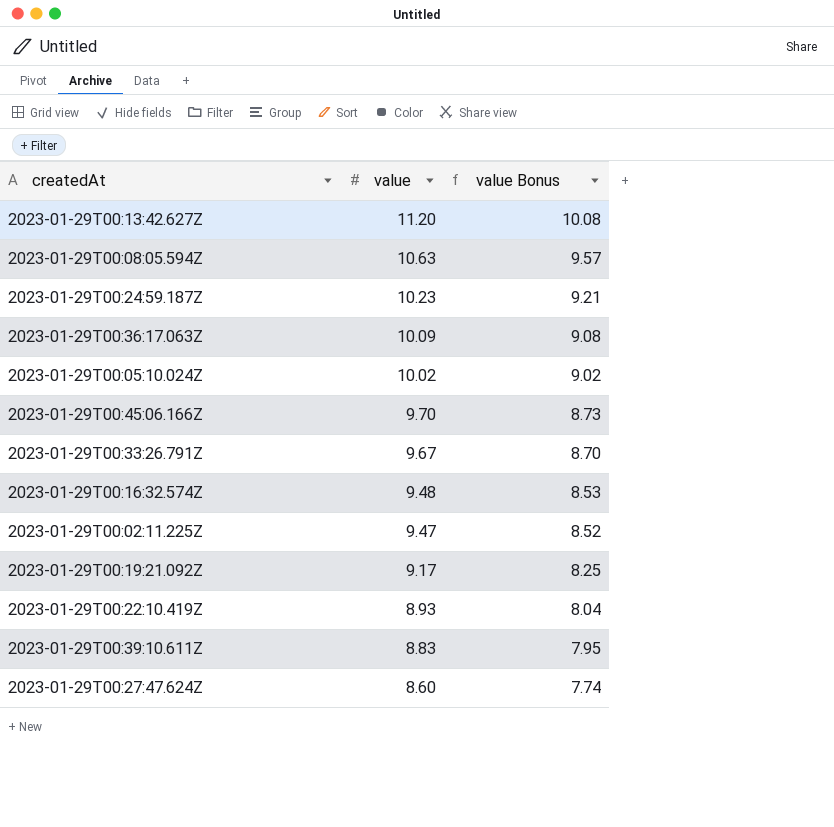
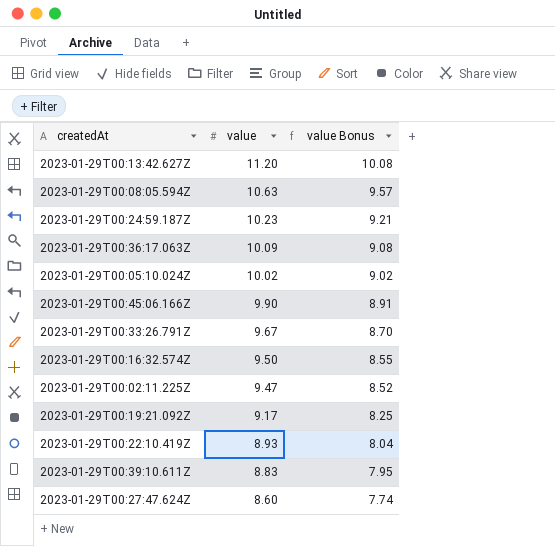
2023-01-29T00:45:06.166Z | value: 9.70 -> 9.90
2023-01-29T00:45:06.166Z | value Bonus: 8.73 -> 8.91
2023-01-29T00:16:32.574Z | value: 9.48 -> 9.50
2023-01-29T00:16:32.574Z | value Bonus: 8.53 -> 8.55

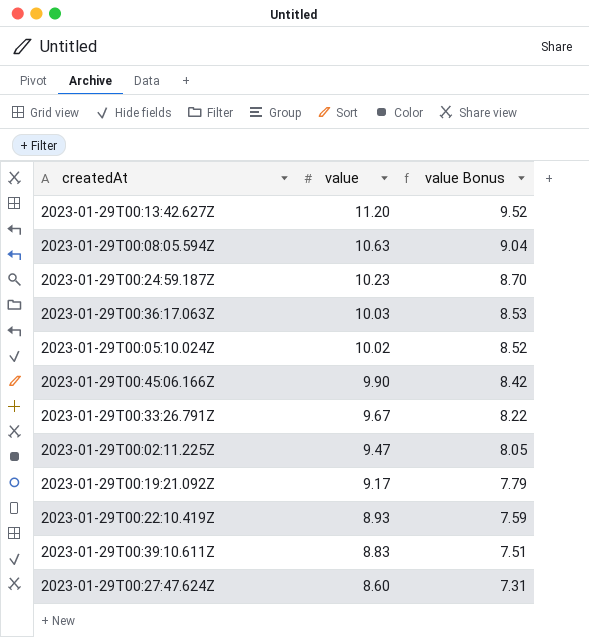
column value Bonus | formula: [value] * 0.9 -> [value] * 0.85
row 2023-01-29T00:16:32.574Z: 9.50 | 8.55 -> none
2023-01-29T00:36:17.063Z | value: 10.09 -> 10.03

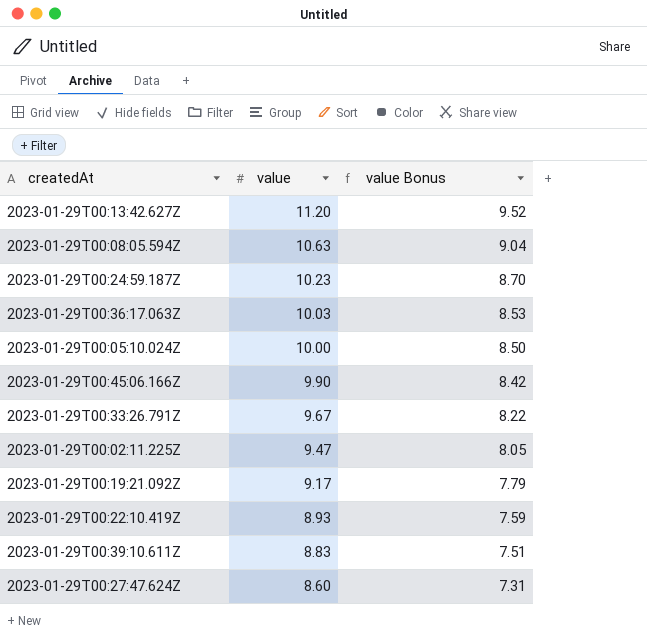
2023-01-29T00:05:10.024Z | value: 10.02 -> 10.00
2023-01-29T00:05:10.024Z | value Bonus: 8.52 -> 8.50

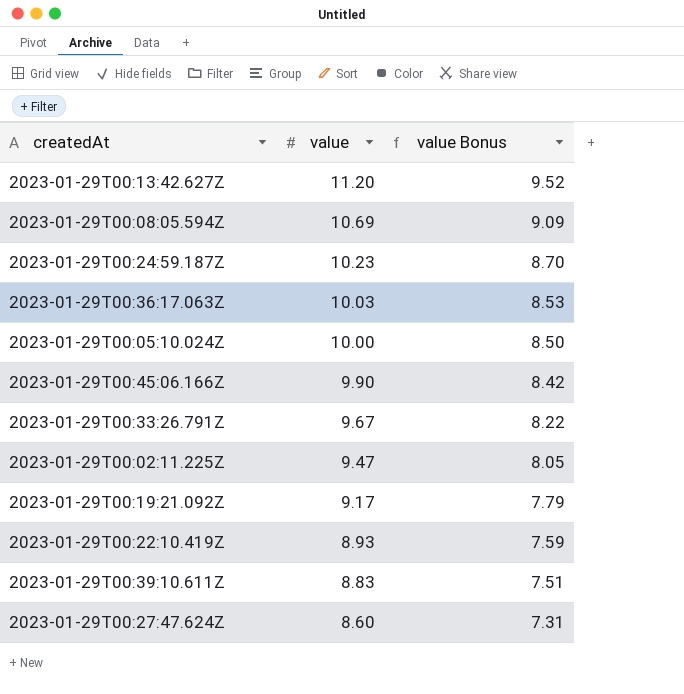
2023-01-29T00:08:05.594Z | value: 10.63 -> 10.69
2023-01-29T00:08:05.594Z | value Bonus: 9.04 -> 9.09

